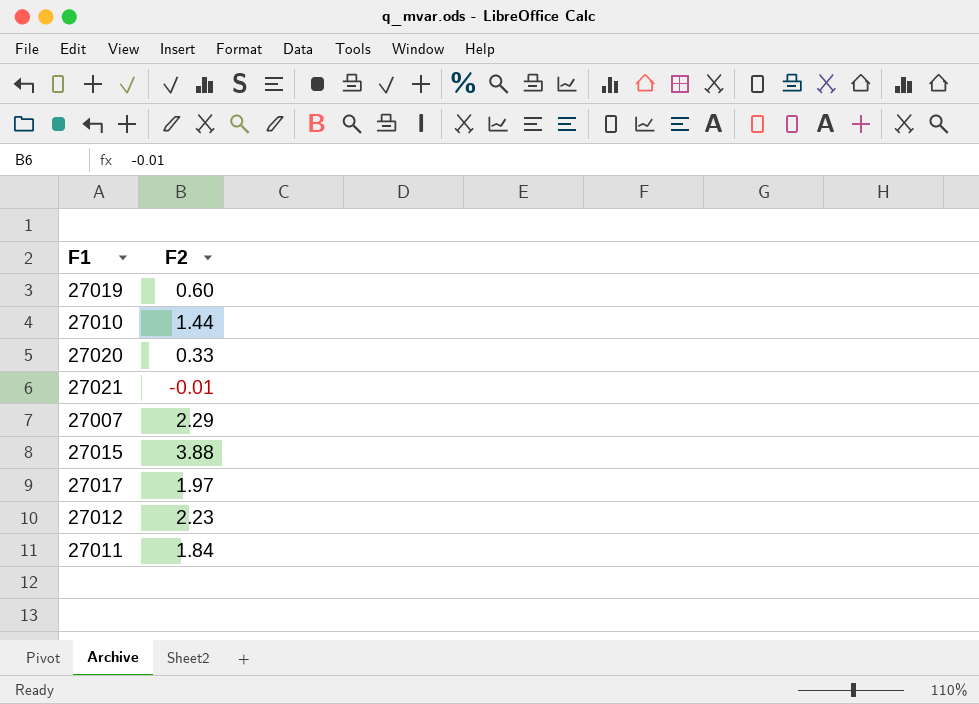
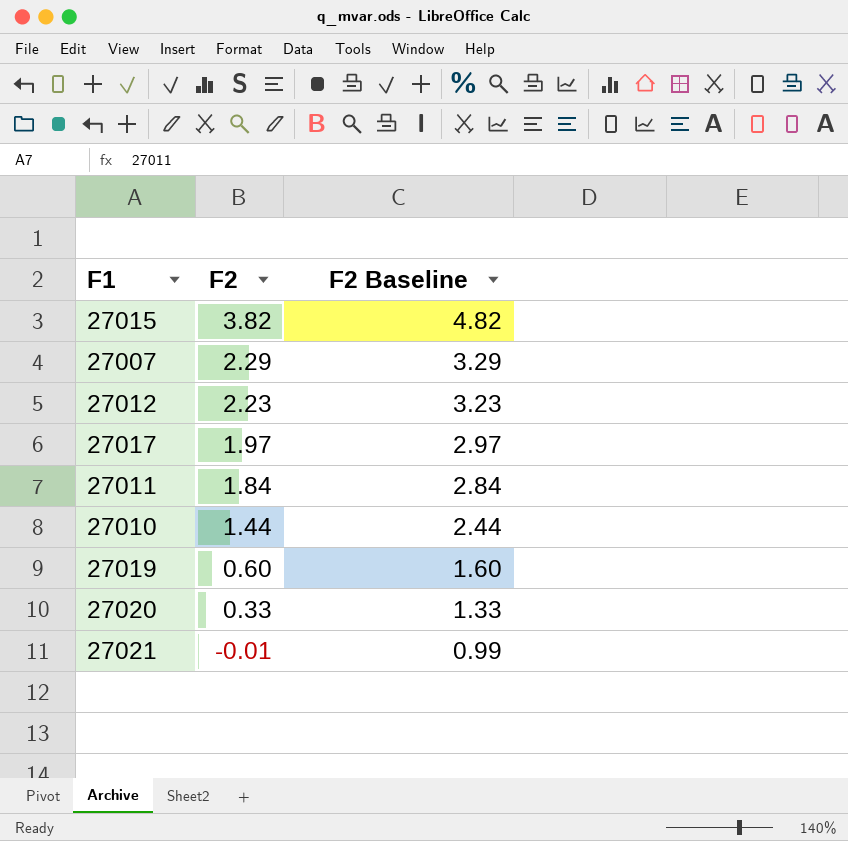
row order: none -> F2 descending
column F2 Baseline | formula: none -> [F2] + 1
27015 | F2: 3.88 -> 3.82

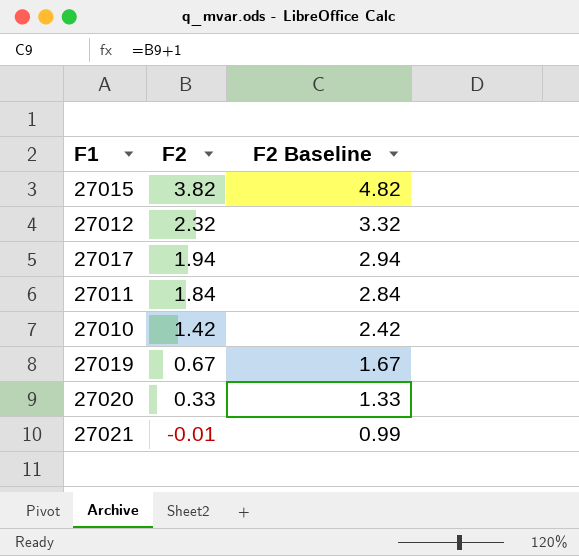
row 27007: 2.29 | 3.29 -> none
27012 | F2: 2.23 -> 2.32
27012 | F2 Baseline: 3.23 -> 3.32
27017 | F2: 1.97 -> 1.94
27017 | F2 Baseline: 2.97 -> 2.94
27010 | F2: 1.44 -> 1.42
27010 | F2 Baseline: 2.44 -> 2.42
27019 | F2: 0.60 -> 0.67
27019 | F2 Baseline: 1.60 -> 1.67

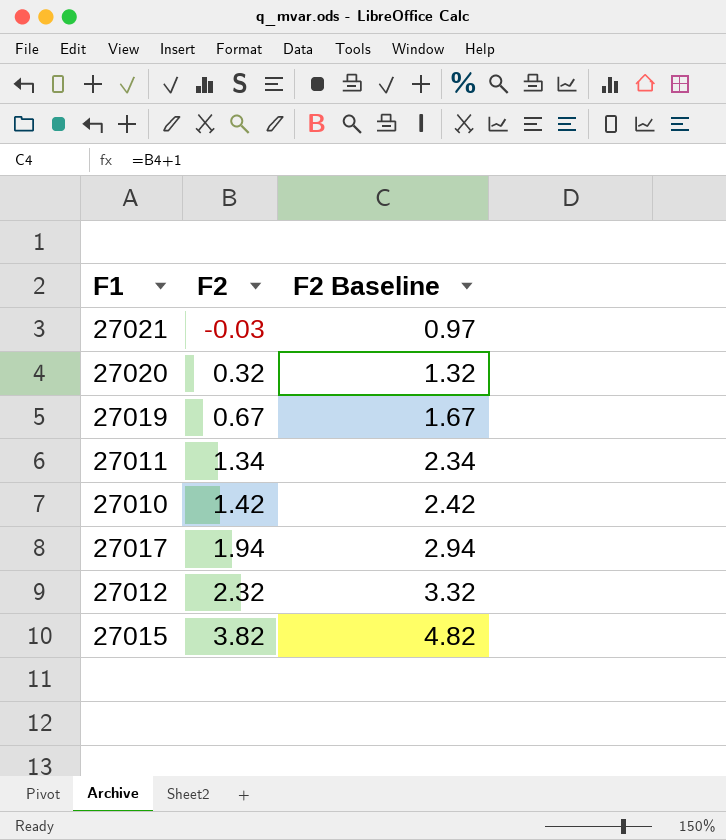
row order: F2 descending -> F2 ascending
27021 | F2: -0.01 -> -0.03
27021 | F2 Baseline: 0.99 -> 0.97
27020 | F2: 0.33 -> 0.32
27020 | F2 Baseline: 1.33 -> 1.32
27011 | F2: 1.84 -> 1.34
27011 | F2 Baseline: 2.84 -> 2.34

